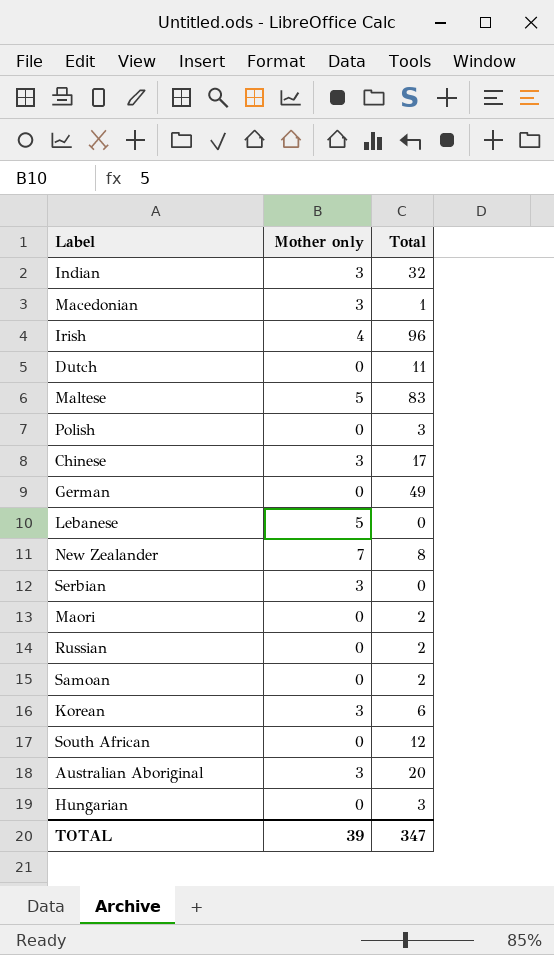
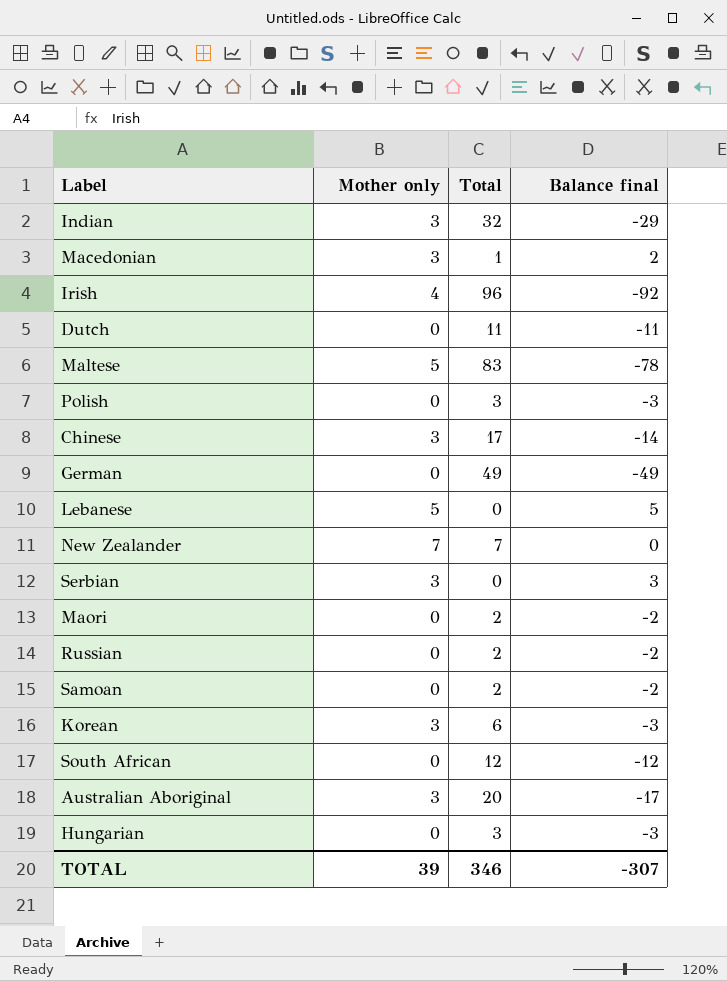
column Balance final | formula: none -> [Mother only] - [Total]
New Zealander | Total: 8 -> 7
TOTAL | Total: 347 -> 346

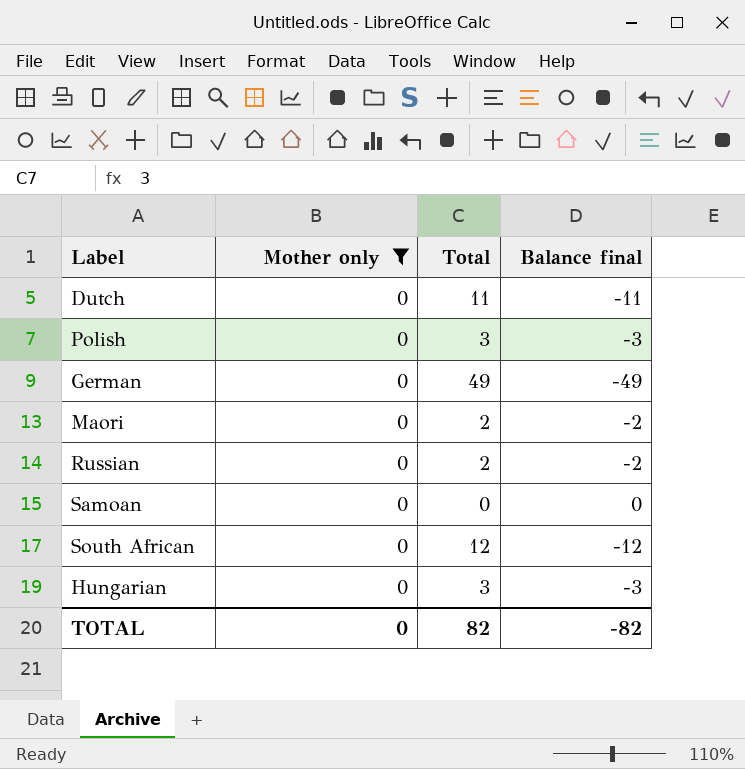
filter: none -> Mother only = 0
Samoan | Total: 2 -> 0
Samoan | Balance final: -2 -> 0
TOTAL | Mother only: 39 -> 0
TOTAL | Total: 346 -> 82
TOTAL | Balance final: -307 -> -82

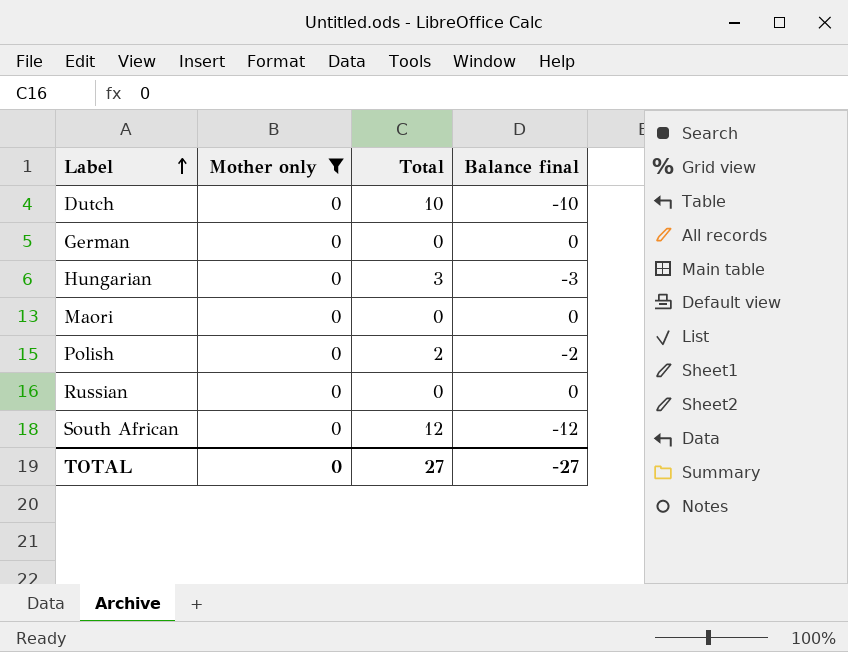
row order: none -> Label ascending
row Samoan: 0 | 0 | 0 -> none
Dutch | Total: 11 -> 10
Dutch | Balance final: -11 -> -10
German | Total: 49 -> 0
German | Balance final: -49 -> 0
Maori | Total: 2 -> 0
Maori | Balance final: -2 -> 0
Polish | Total: 3 -> 2
Polish | Balance final: -3 -> -2
Russian | Total: 2 -> 0
Russian | Balance final: -2 -> 0
TOTAL | Total: 82 -> 27
TOTAL | Balance final: -82 -> -27

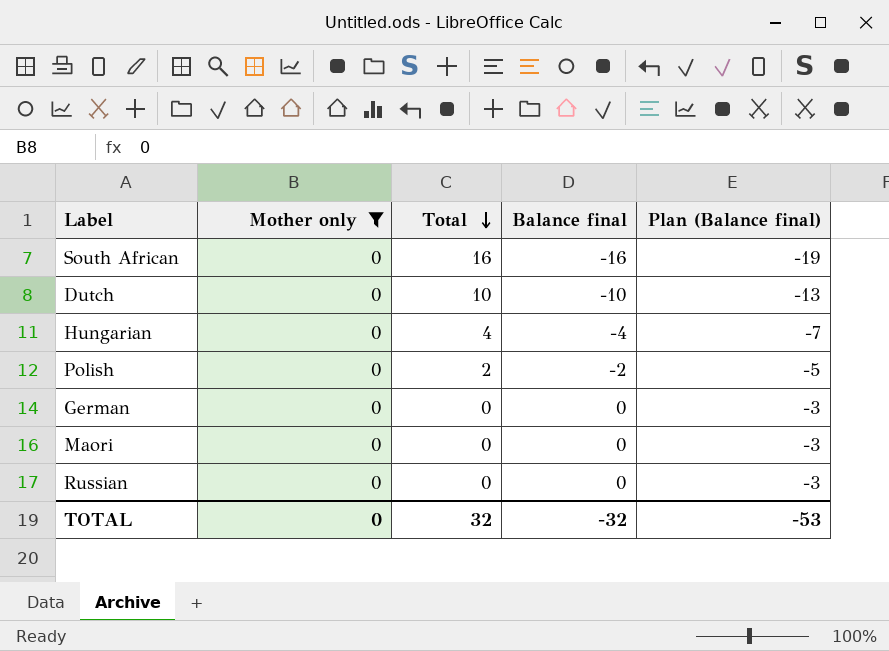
row order: Label ascending -> Total descending
column Plan (Balance final) | formula: none -> [Balance final] - 3
South African | Total: 12 -> 16
South African | Balance final: -12 -> -16
Hungarian | Total: 3 -> 4
Hungarian | Balance final: -3 -> -4
TOTAL | Total: 27 -> 32
TOTAL | Balance final: -27 -> -32

